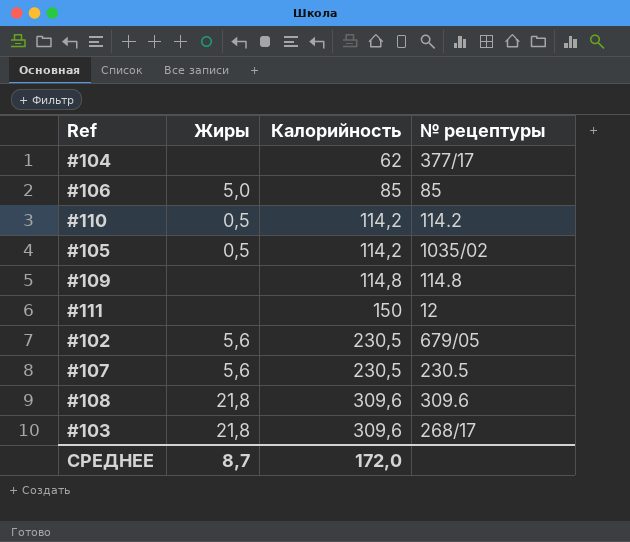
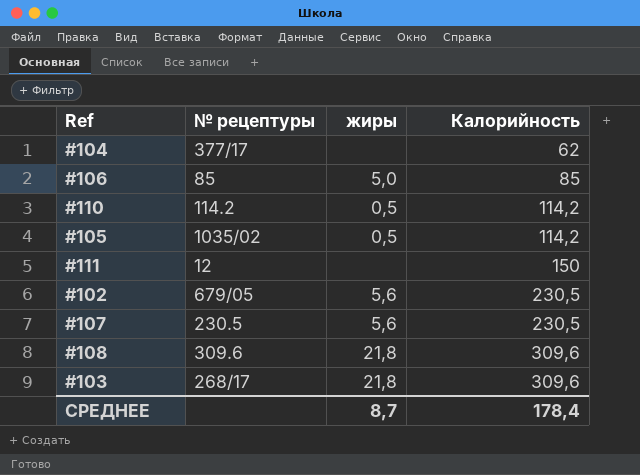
column № рецептуры | position: 4 -> 2
column name: Жиры -> жиры
row #109: none | 114,8 | 114.8 -> none
СРЕДНЕЕ | Калорийность: 172,0 -> 178,4

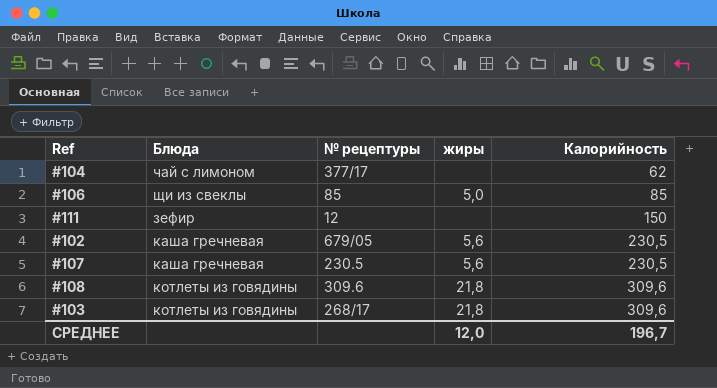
column Блюда | position: none -> 2
row #110: 114.2 | 0,5 | 114,2 -> none
row #105: 1035/02 | 0,5 | 114,2 -> none
СРЕДНЕЕ | жиры: 8,7 -> 12,0
СРЕДНЕЕ | Калорийность: 178,4 -> 196,7

